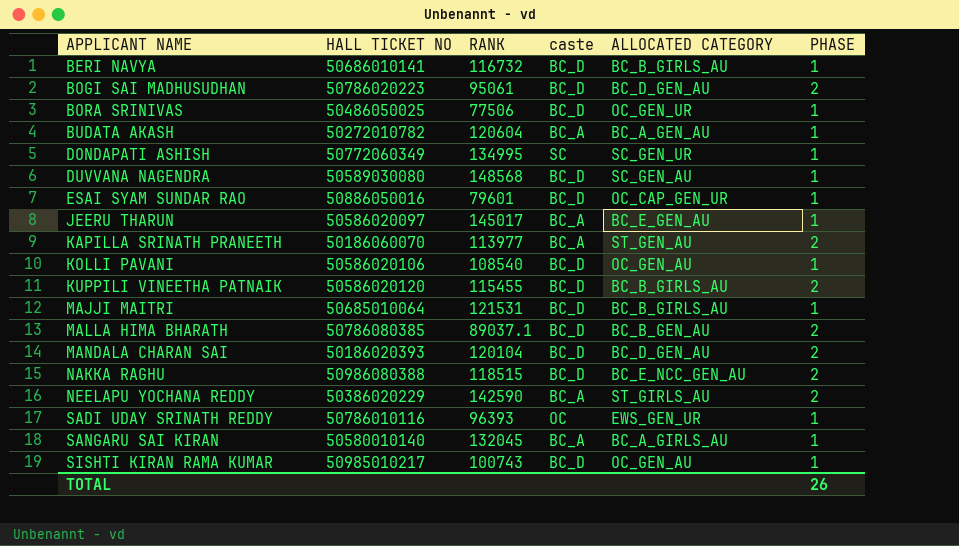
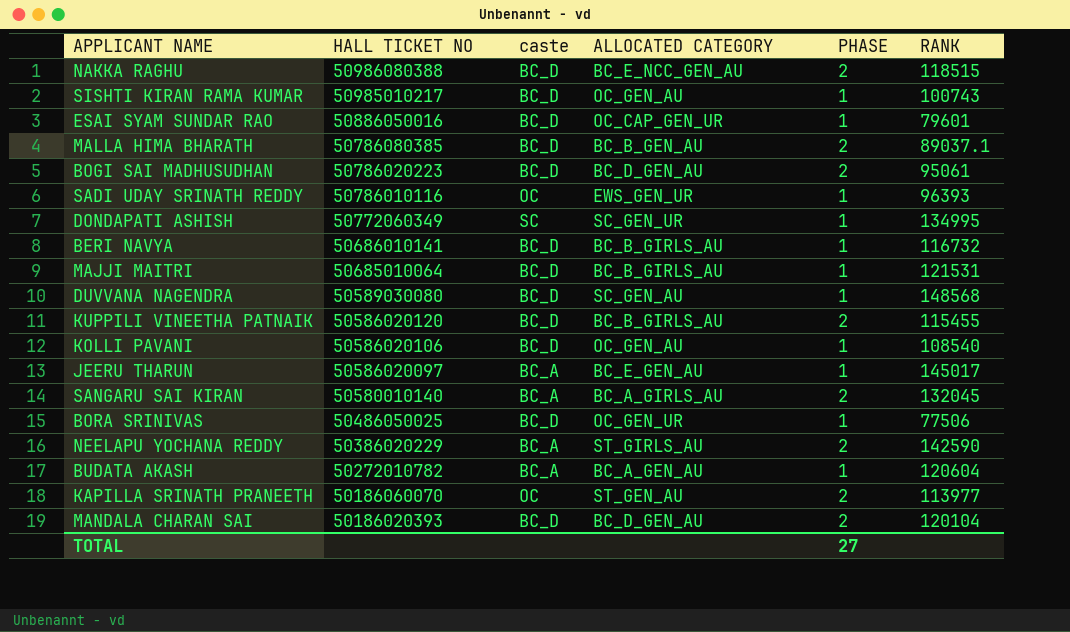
row order: APPLICANT NAME ascending -> HALL TICKET NO descending
column RANK | position: 3 -> 6
SANGARU SAI KIRAN | PHASE: 1 -> 2
KAPILLA SRINATH PRANEETH | caste: BC_A -> OC
TOTAL | PHASE: 26 -> 27

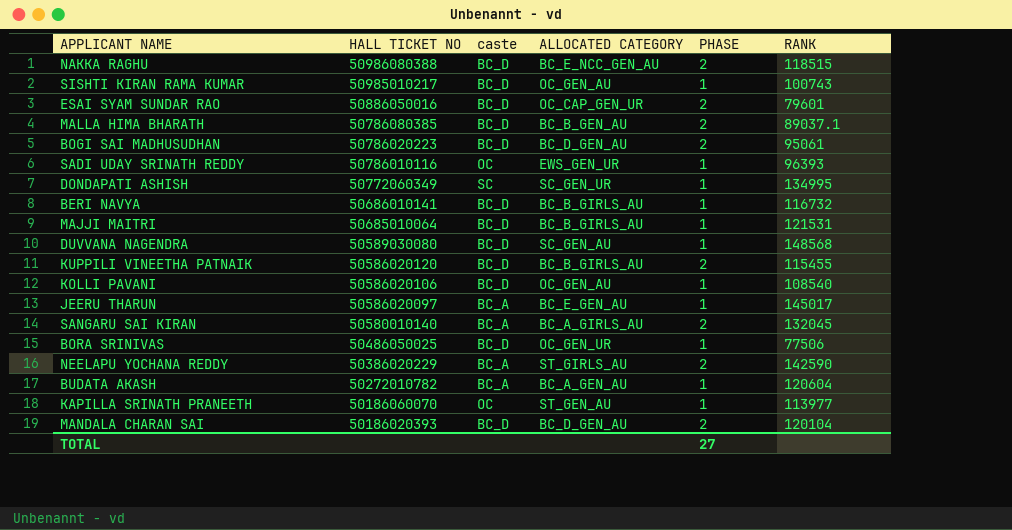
ESAI SYAM SUNDAR RAO | PHASE: 1 -> 2
KAPILLA SRINATH PRANEETH | PHASE: 2 -> 1

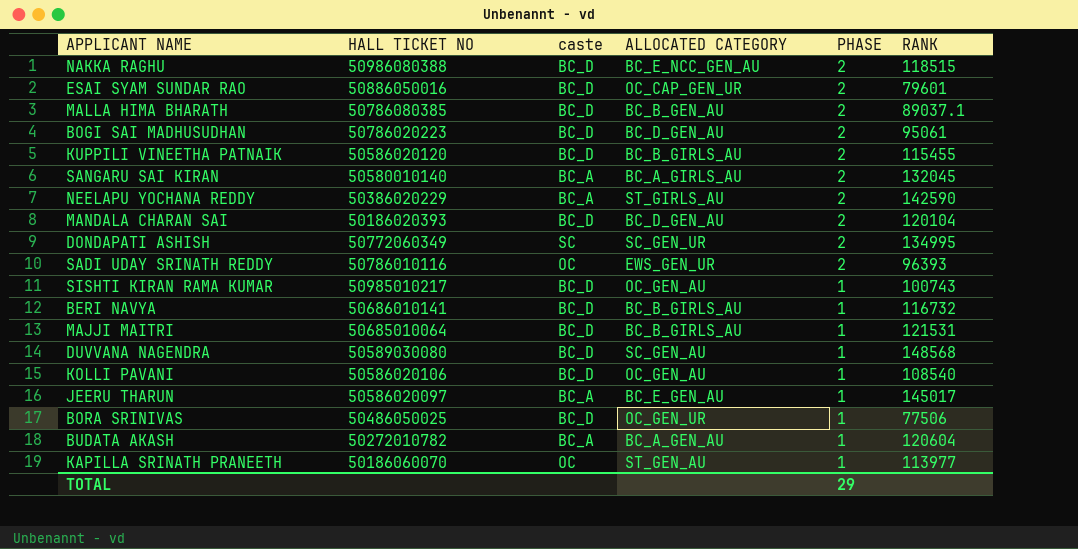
row order: HALL TICKET NO descending -> PHASE descending
DONDAPATI ASHISH | PHASE: 1 -> 2
SADI UDAY SRINATH REDDY | PHASE: 1 -> 2
TOTAL | PHASE: 27 -> 29

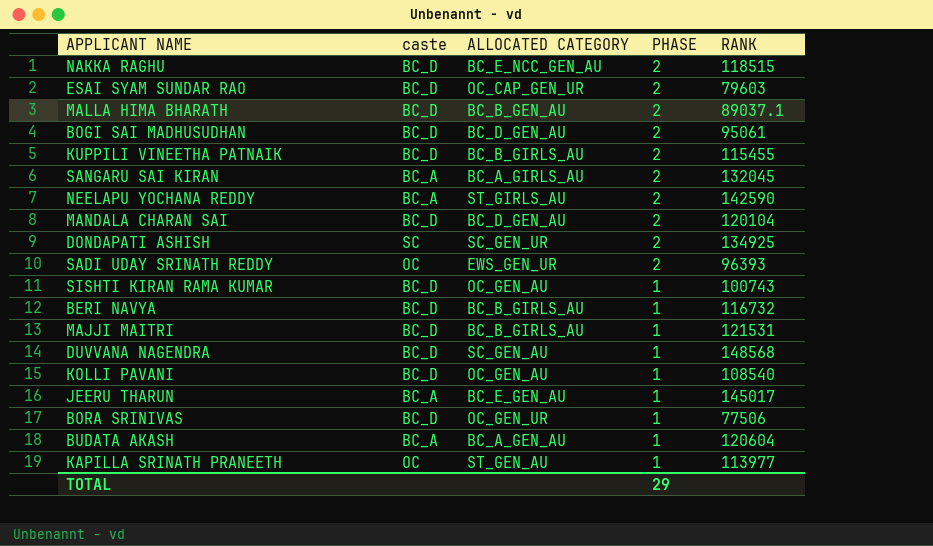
column HALL TICKET NO | position: 2 -> none
ESAI SYAM SUNDAR RAO | RANK: 79601 -> 79603
DONDAPATI ASHISH | RANK: 134995 -> 134925

